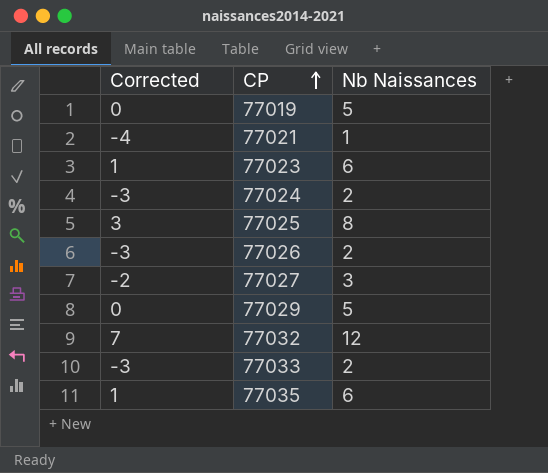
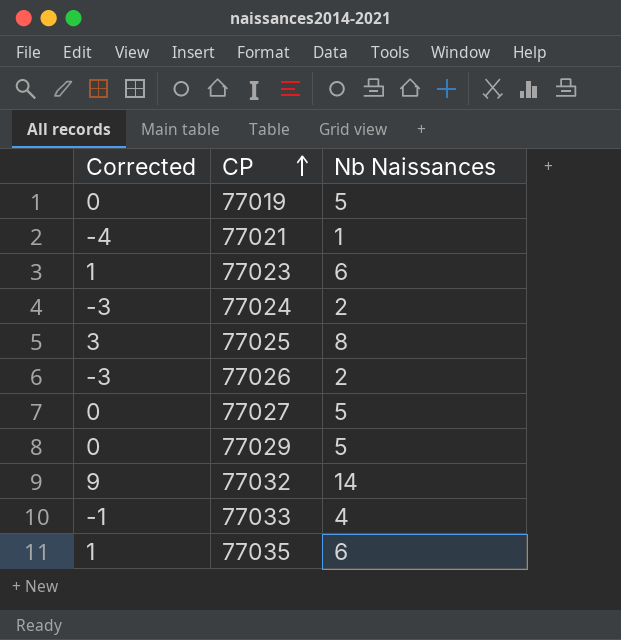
77027 | Corrected: -2 -> 0
77027 | Nb Naissances: 3 -> 5
77032 | Corrected: 7 -> 9
77032 | Nb Naissances: 12 -> 14
77033 | Corrected: -3 -> -1
77033 | Nb Naissances: 2 -> 4

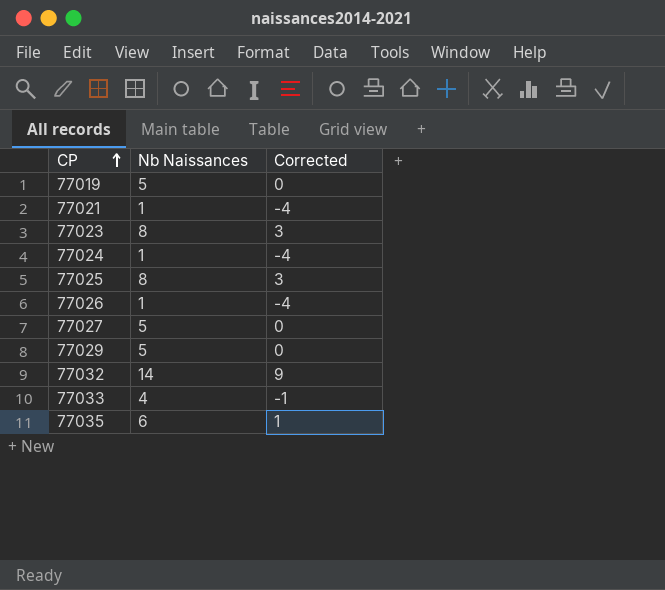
column Corrected | position: 1 -> 3
77023 | Nb Naissances: 6 -> 8
77023 | Corrected: 1 -> 3
77024 | Nb Naissances: 2 -> 1
77024 | Corrected: -3 -> -4
77026 | Nb Naissances: 2 -> 1
77026 | Corrected: -3 -> -4

